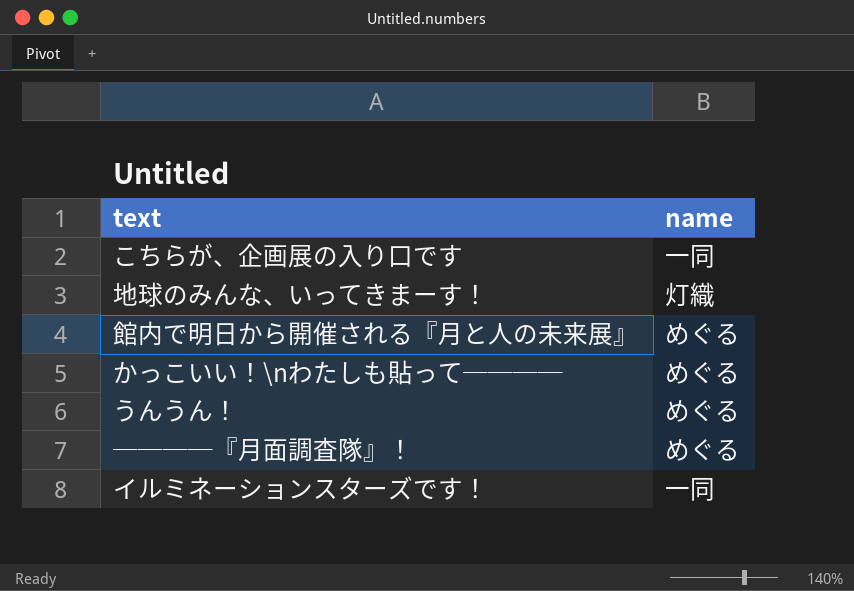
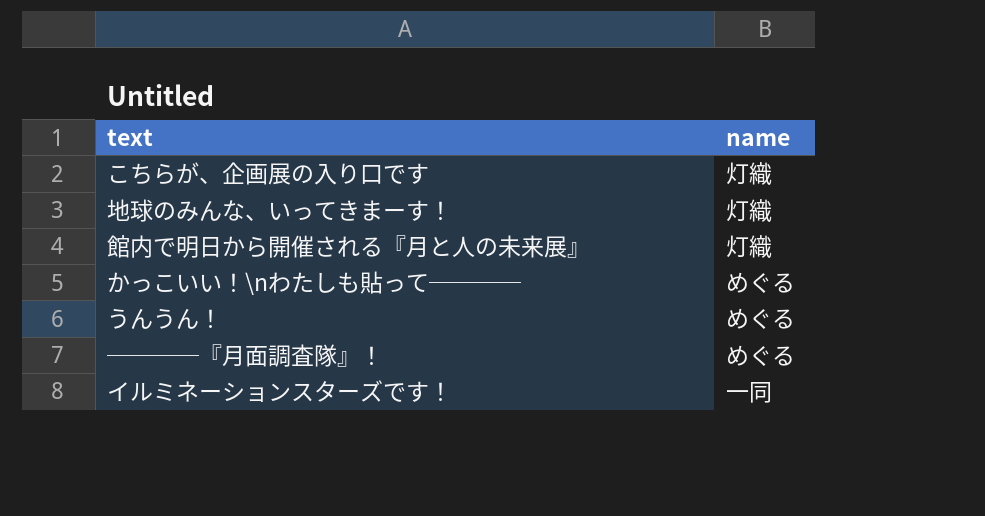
こちらが、企画展の入り口です | name: 一同 -> 灯織
館内で明日から開催される『月と人の未来展』 | name: めぐる -> 灯織

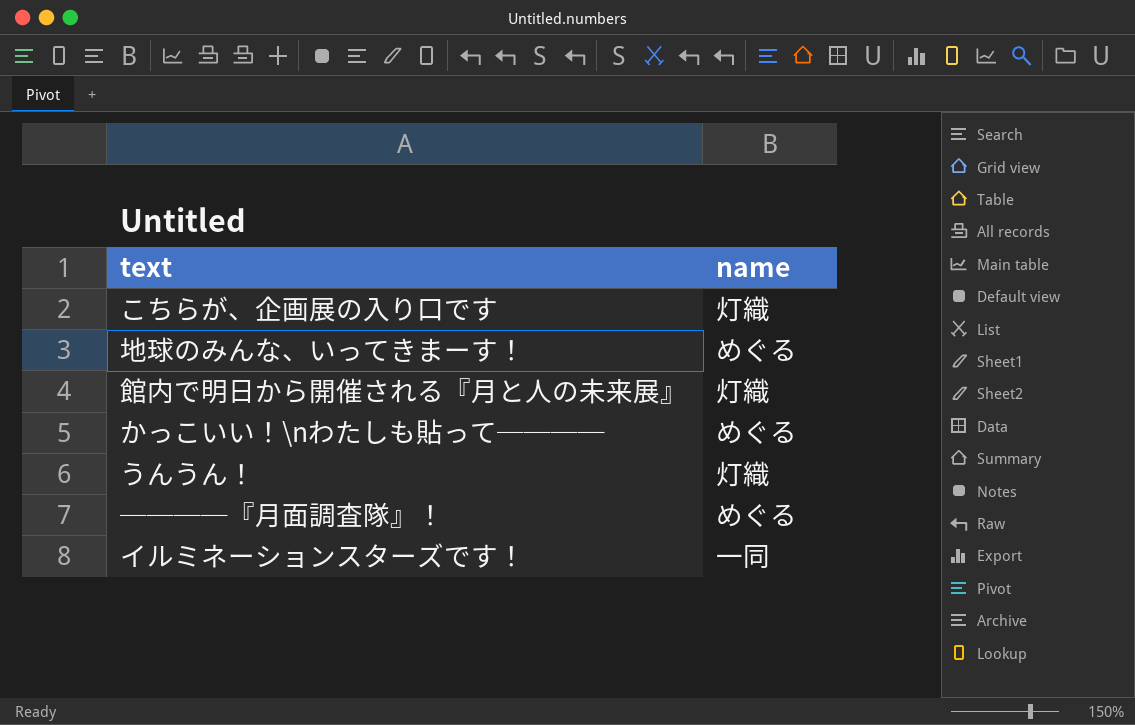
地球のみんな、いってきまーす！ | name: 灯織 -> めぐる
うんうん！ | name: めぐる -> 灯織

